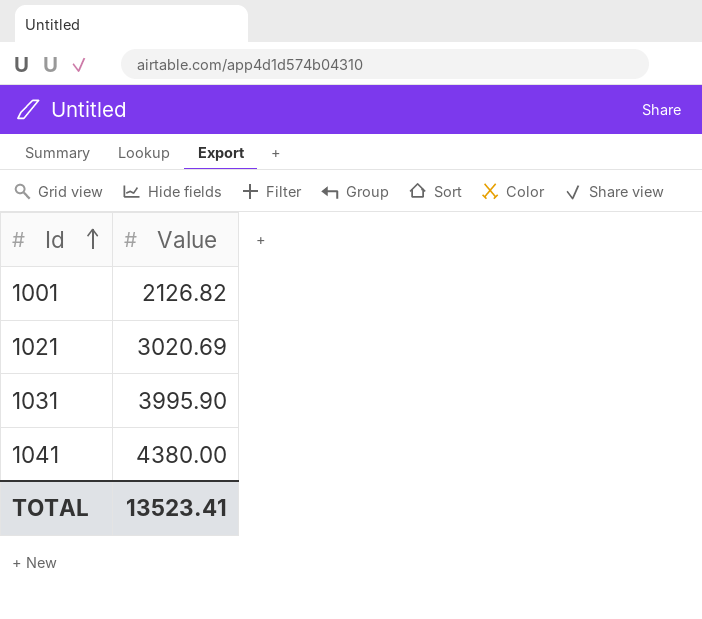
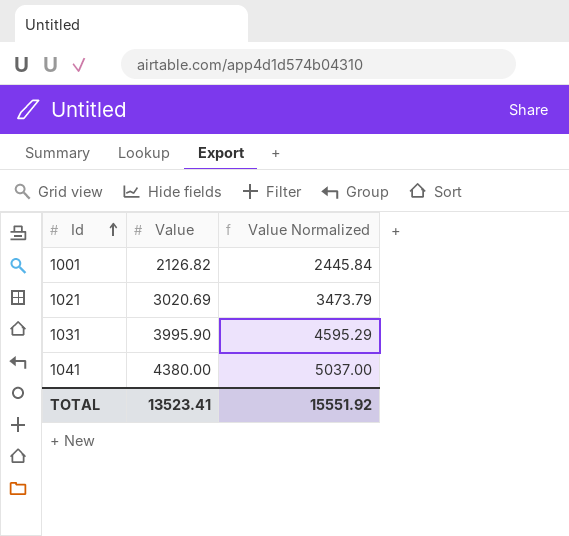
column Value Normalized | formula: none -> [Value] * 1.15

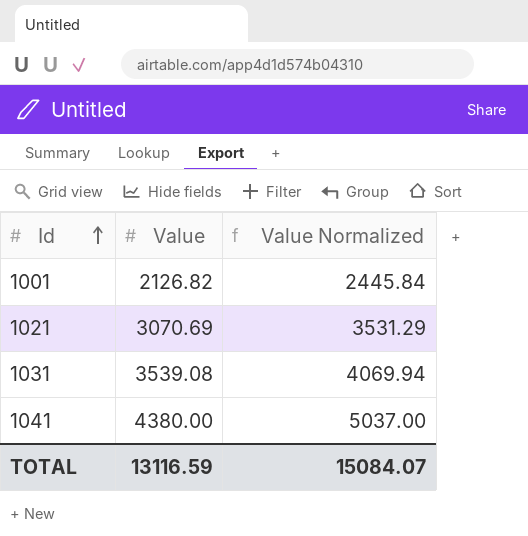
1021 | Value: 3020.69 -> 3070.69
1021 | Value Normalized: 3473.79 -> 3531.29
1031 | Value: 3995.90 -> 3539.08
1031 | Value Normalized: 4595.29 -> 4069.94
TOTAL | Value: 13523.41 -> 13116.59
TOTAL | Value Normalized: 15551.92 -> 15084.07

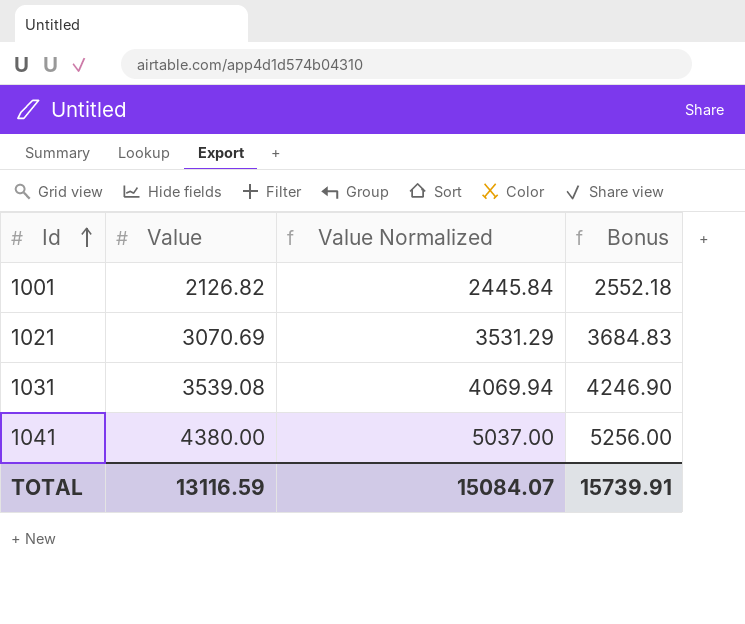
column Bonus | formula: none -> [Value] * 1.2

